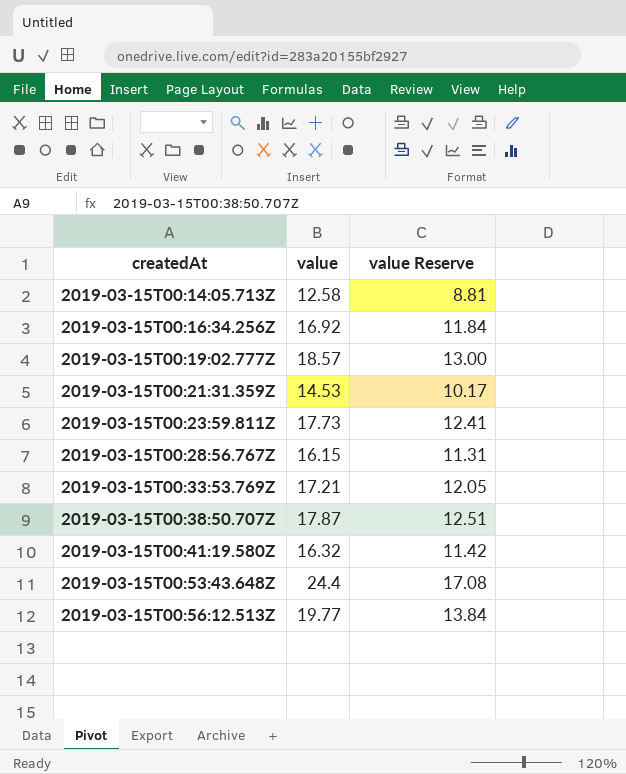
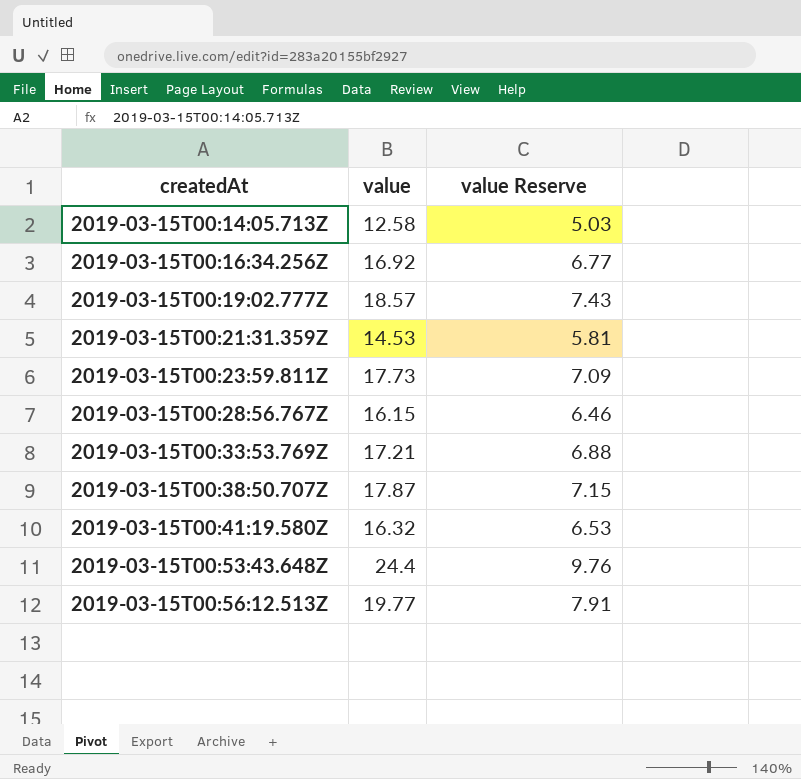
column value Reserve | formula: [value] * 0.7 -> [value] * 0.4

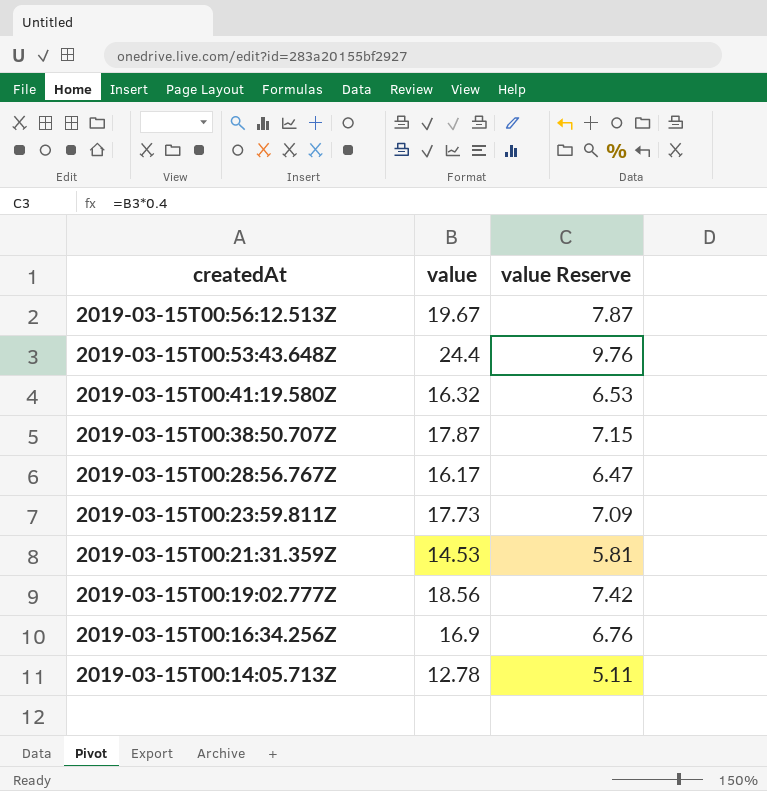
row order: createdAt ascending -> createdAt descending
row 2019-03-15T00:33:53.769Z: 17.21 | 6.88 -> none
2019-03-15T00:56:12.513Z | value: 19.77 -> 19.67
2019-03-15T00:56:12.513Z | value Reserve: 7.91 -> 7.87
2019-03-15T00:28:56.767Z | value: 16.15 -> 16.17
2019-03-15T00:28:56.767Z | value Reserve: 6.46 -> 6.47
2019-03-15T00:19:02.777Z | value: 18.57 -> 18.56
2019-03-15T00:19:02.777Z | value Reserve: 7.43 -> 7.42
2019-03-15T00:16:34.256Z | value: 16.92 -> 16.9
2019-03-15T00:16:34.256Z | value Reserve: 6.77 -> 6.76
2019-03-15T00:14:05.713Z | value: 12.58 -> 12.78
2019-03-15T00:14:05.713Z | value Reserve: 5.03 -> 5.11

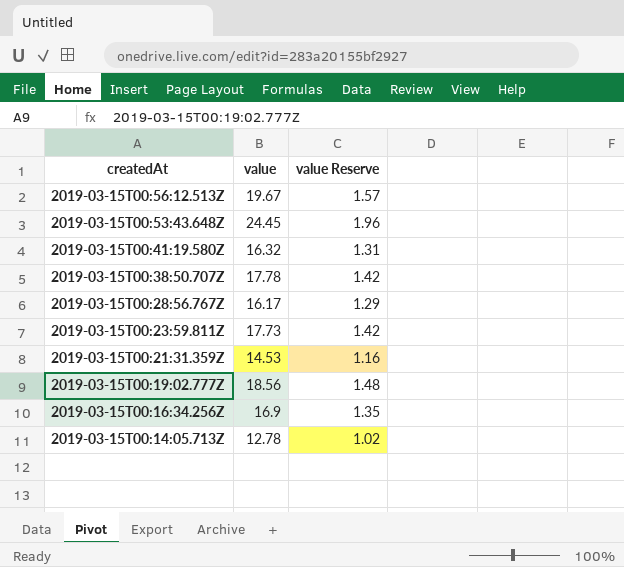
column value Reserve | formula: [value] * 0.4 -> [value] * 0.08
2019-03-15T00:53:43.648Z | value: 24.4 -> 24.45
2019-03-15T00:38:50.707Z | value: 17.87 -> 17.78

